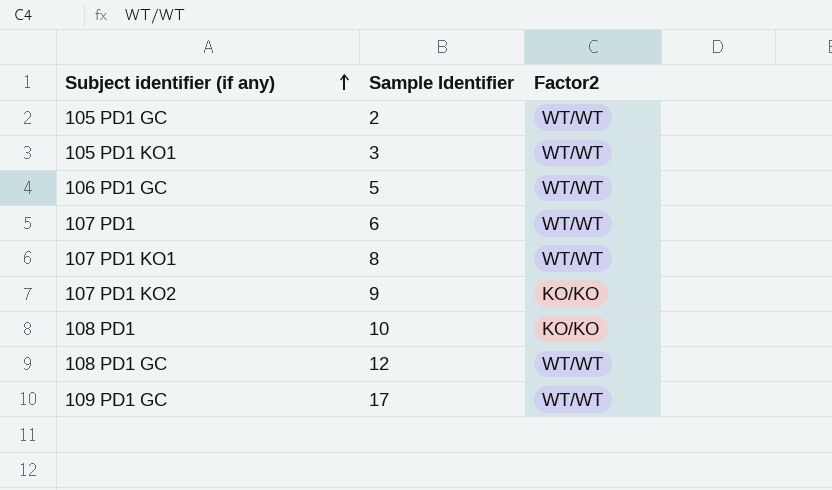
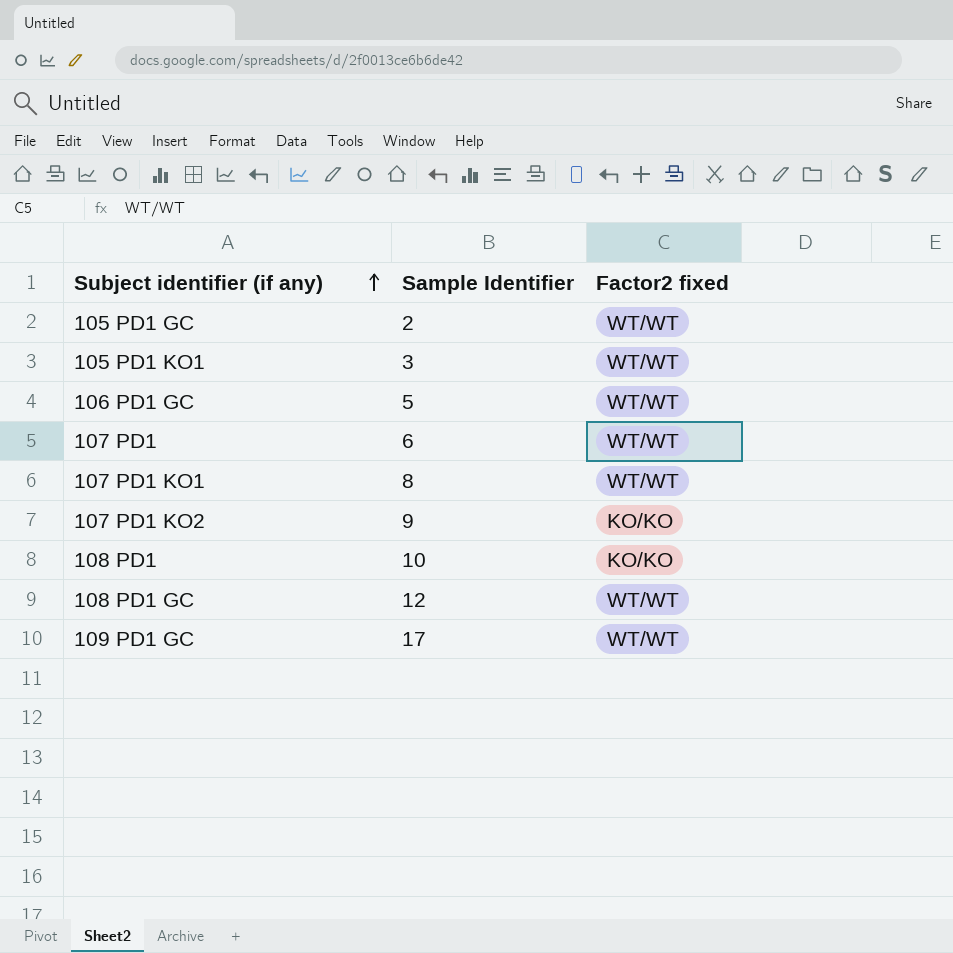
column name: Factor2 -> Factor2 fixed

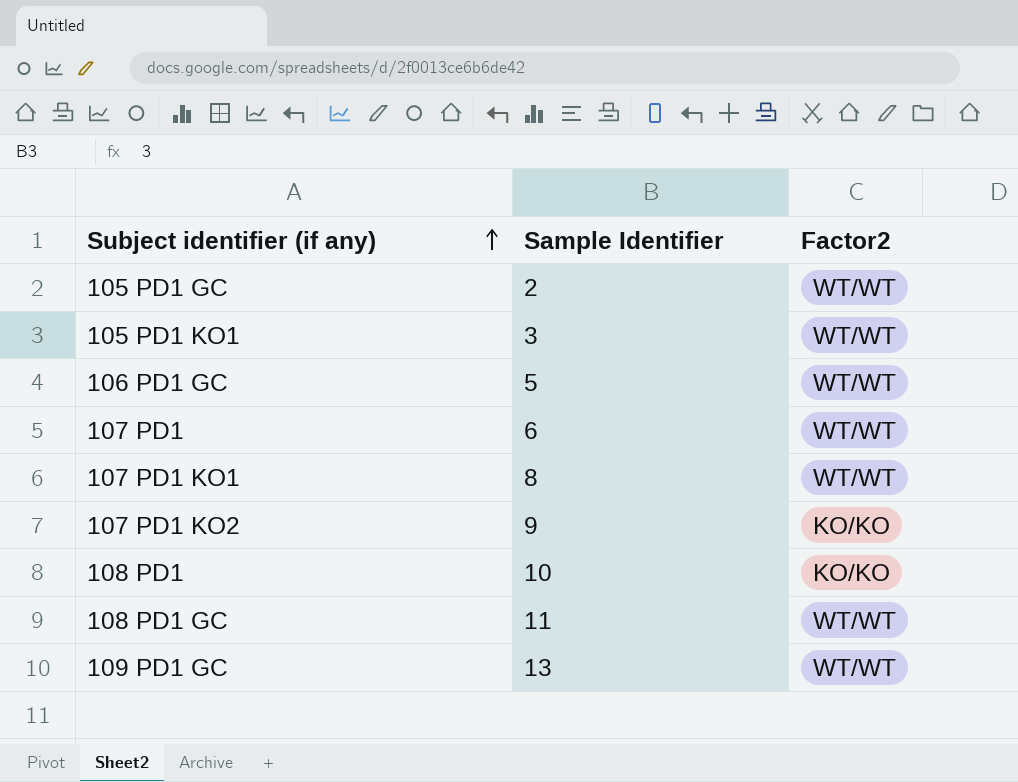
column name: Factor2 fixed -> Factor2
108 PD1 GC | Sample Identifier: 12 -> 11
109 PD1 GC | Sample Identifier: 17 -> 13

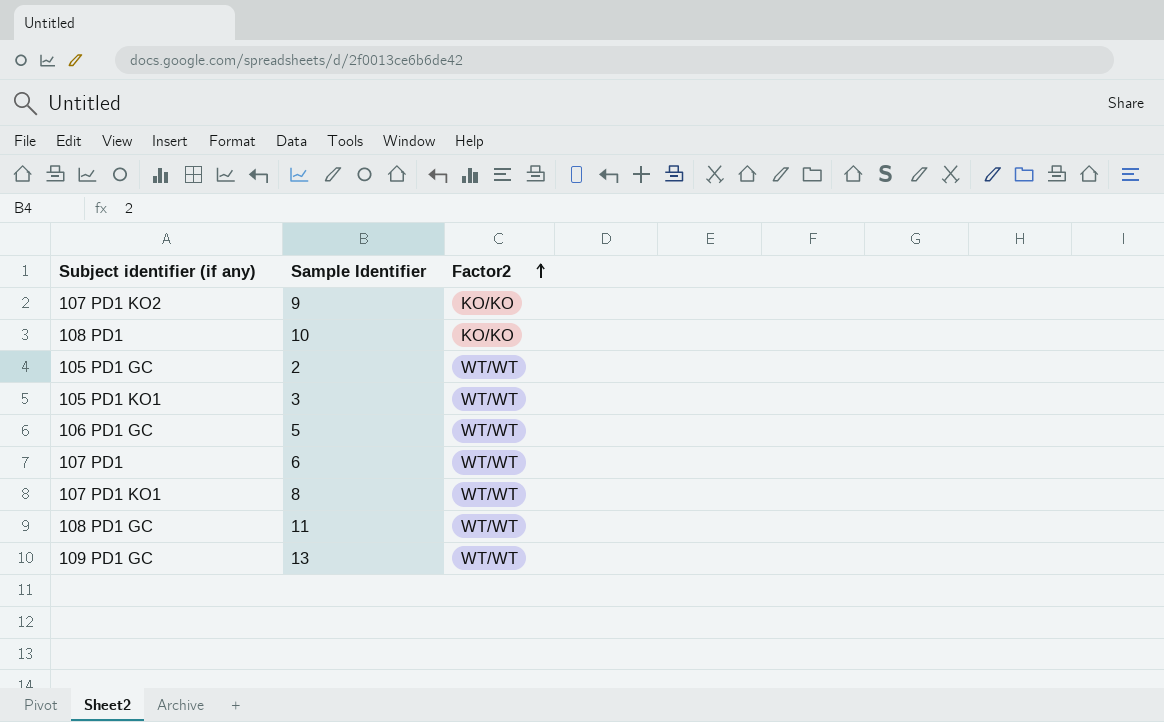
row order: Subject identifier (if any) ascending -> Factor2 ascending

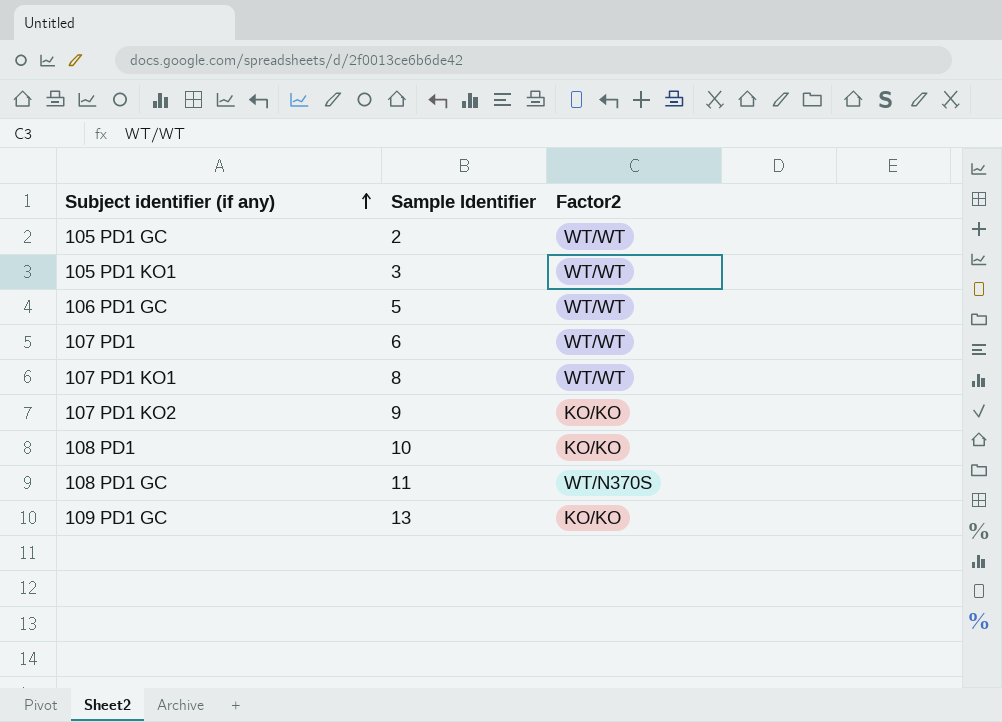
row order: Factor2 ascending -> Subject identifier (if any) ascending
108 PD1 GC | Factor2: WT/WT -> WT/N370S
109 PD1 GC | Factor2: WT/WT -> KO/KO

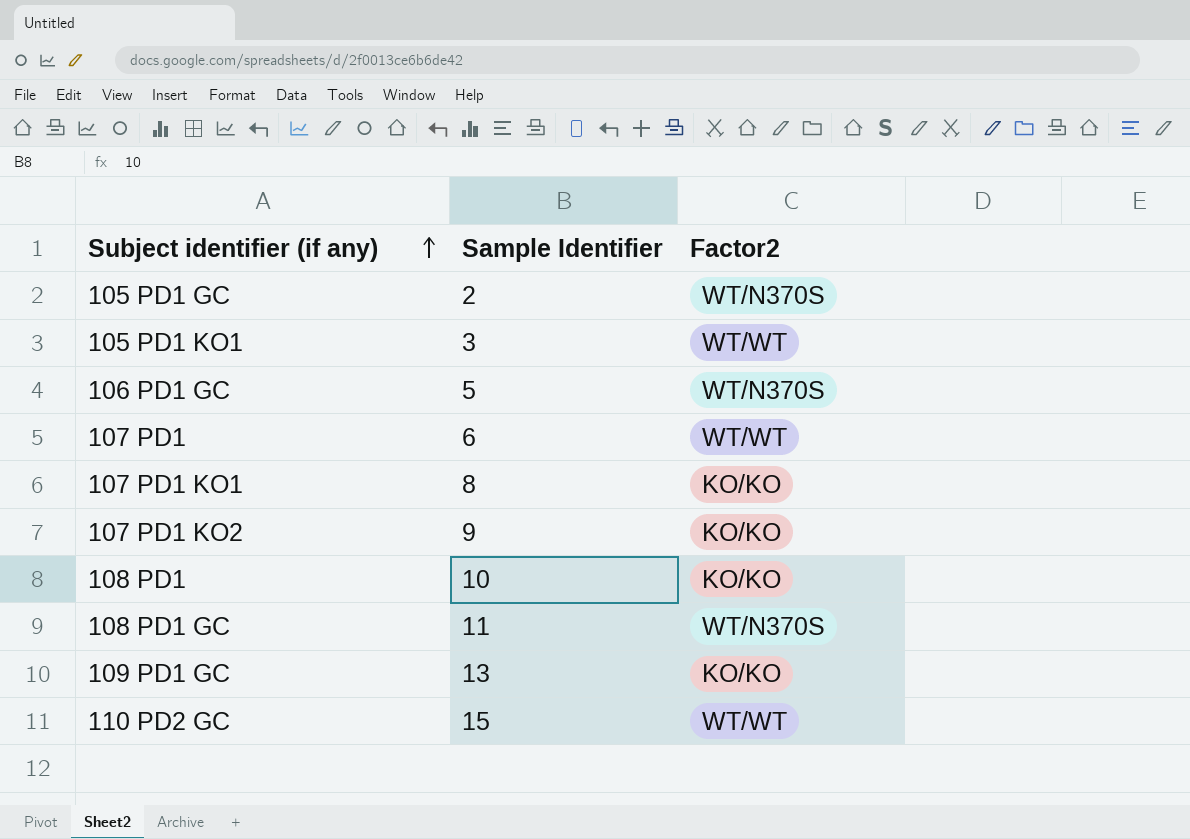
105 PD1 GC | Factor2: WT/WT -> WT/N370S
106 PD1 GC | Factor2: WT/WT -> WT/N370S
107 PD1 KO1 | Factor2: WT/WT -> KO/KO
row 110 PD2 GC: none -> 15 | WT/WT

